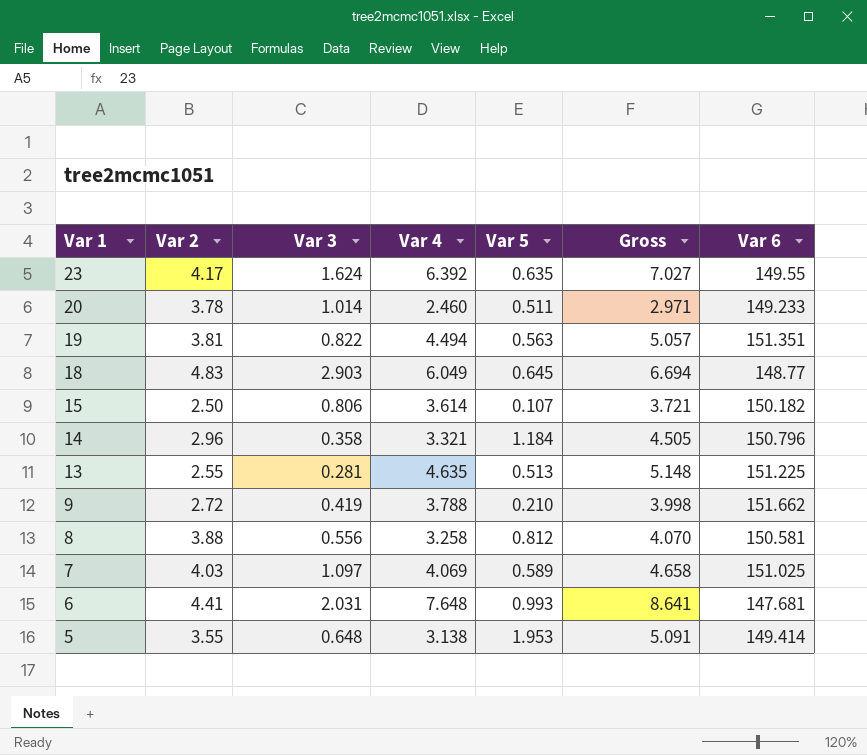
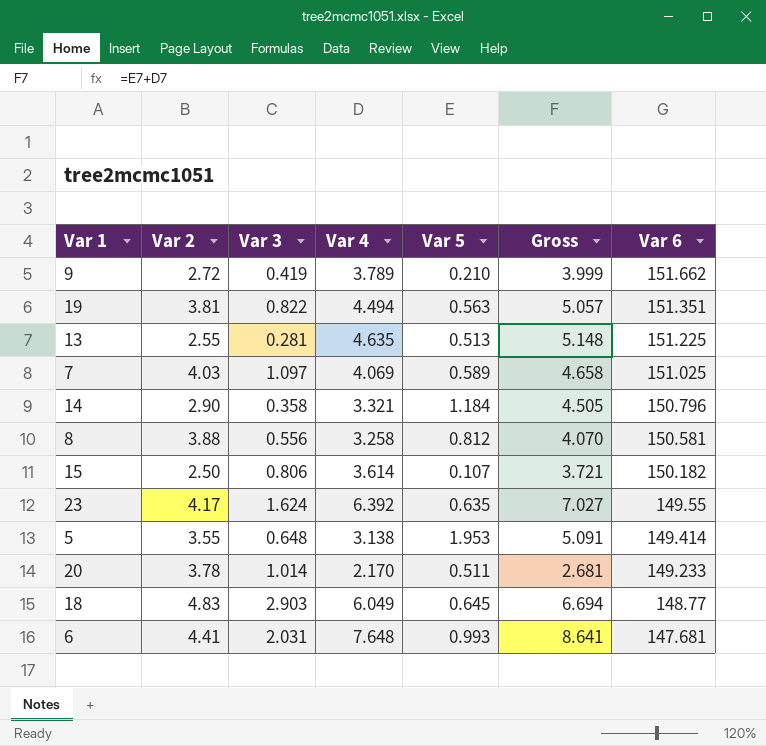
row order: Var 1 descending -> Var 6 descending
9 | Var 4: 3.788 -> 3.789
9 | Gross: 3.998 -> 3.999
14 | Var 2: 2.96 -> 2.90
20 | Var 4: 2.460 -> 2.170
20 | Gross: 2.971 -> 2.681

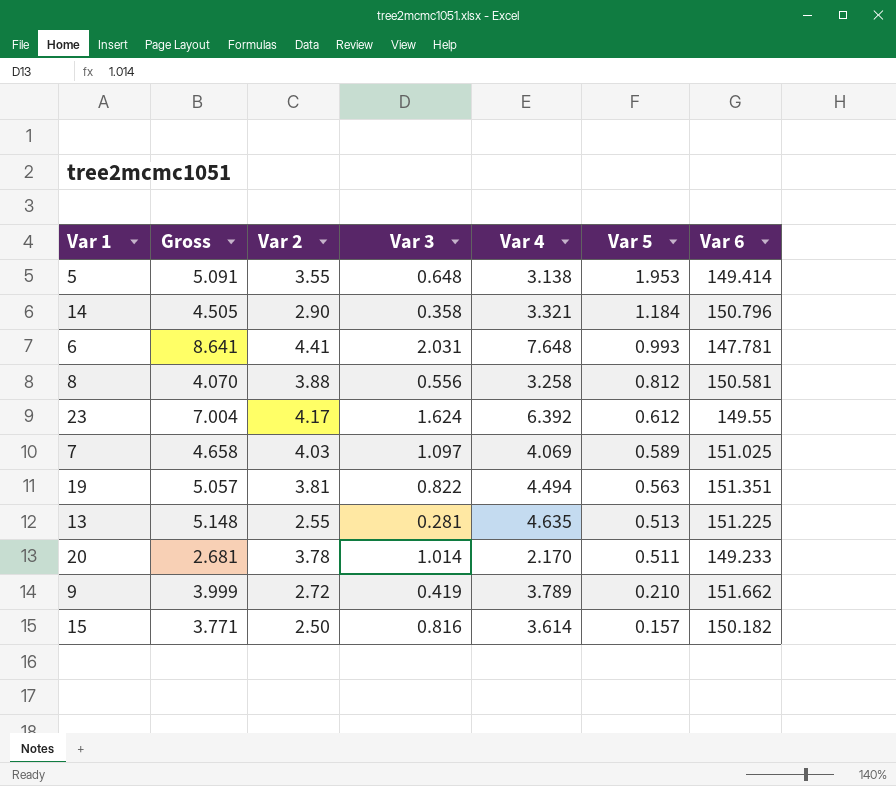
row order: Var 6 descending -> Var 5 descending
column Gross | position: 6 -> 2
row 18: 4.83 | 2.903 | 6.049 | 0.645 | 6.694 | 148.77 -> none
6 | Var 6: 147.681 -> 147.781
23 | Gross: 7.027 -> 7.004
23 | Var 5: 0.635 -> 0.612
15 | Gross: 3.721 -> 3.771
15 | Var 3: 0.806 -> 0.816
15 | Var 5: 0.107 -> 0.157

